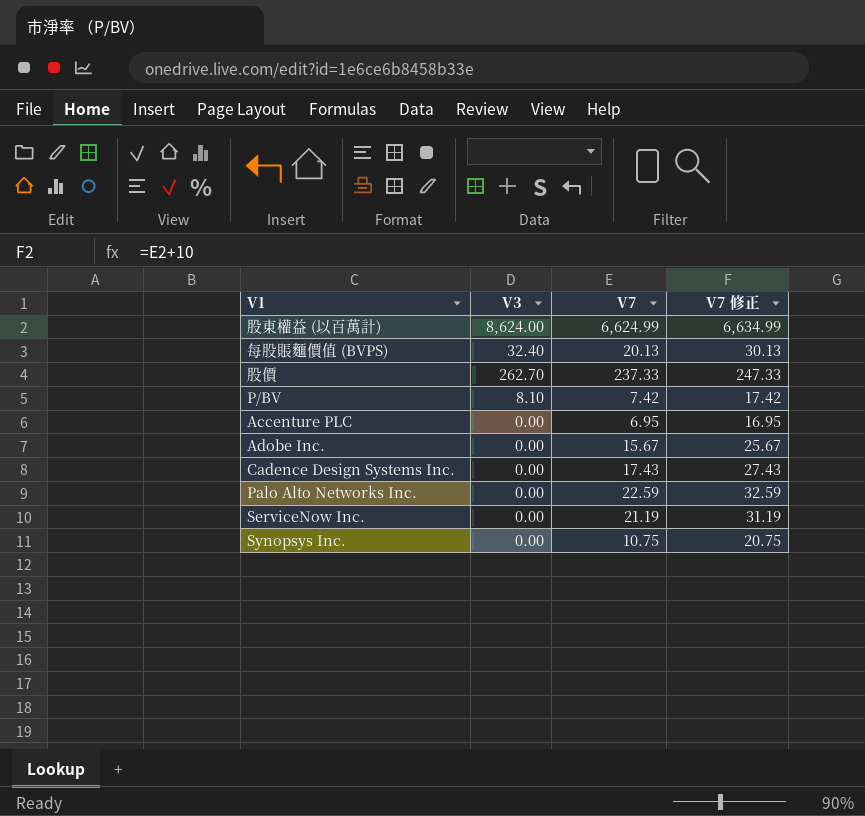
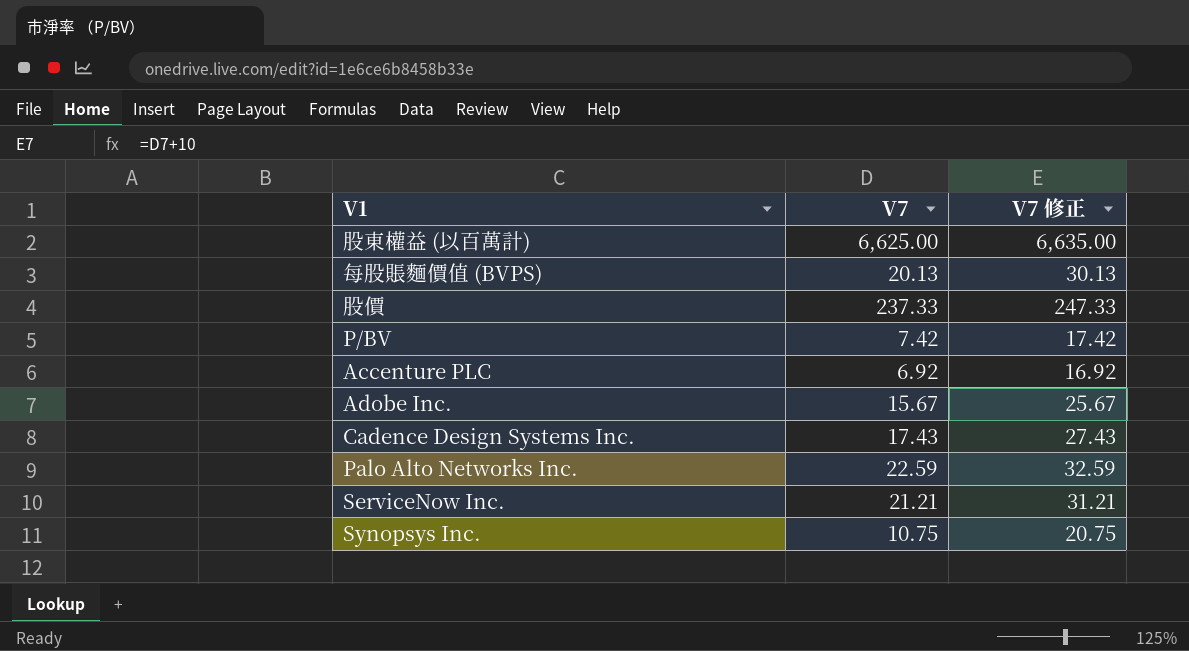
column V3 | position: 2 -> none
股東權益 (以百萬計) | V7: 6,624.99 -> 6,625.00
股東權益 (以百萬計) | V7 修正: 6,634.99 -> 6,635.00
Accenture PLC | V7: 6.95 -> 6.92
Accenture PLC | V7 修正: 16.95 -> 16.92
ServiceNow Inc. | V7: 21.19 -> 21.21
ServiceNow Inc. | V7 修正: 31.19 -> 31.21

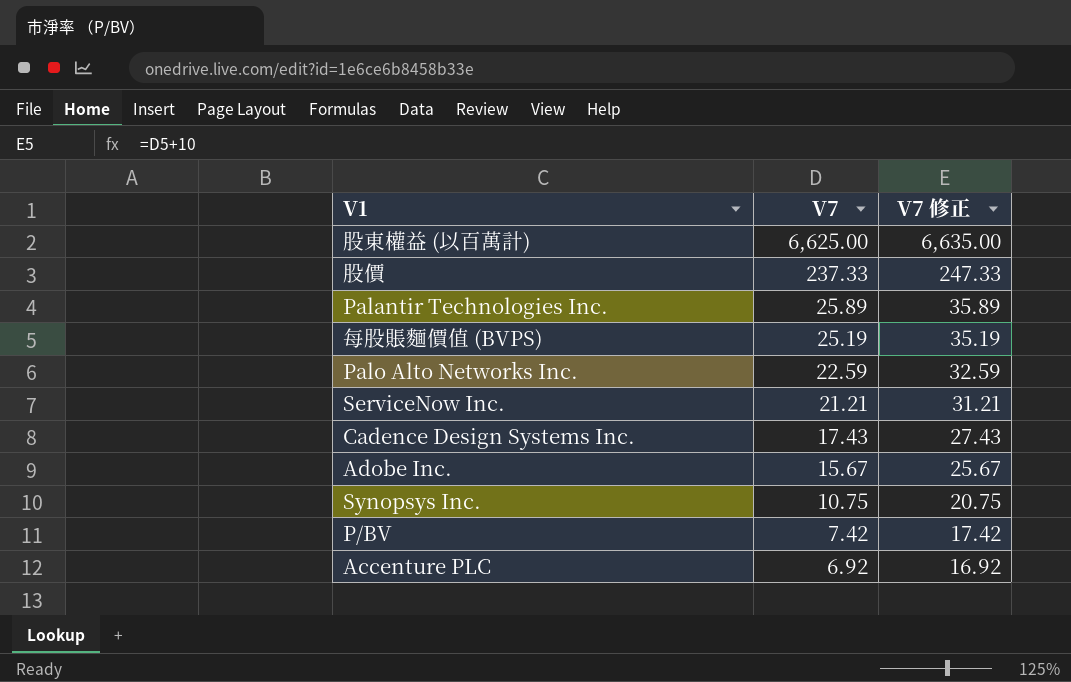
row order: none -> V7 descending
row Palantir Technologies Inc.: none -> 25.89 | 35.89
每股賬麵價值 (BVPS) | V7: 20.13 -> 25.19
每股賬麵價值 (BVPS) | V7 修正: 30.13 -> 35.19

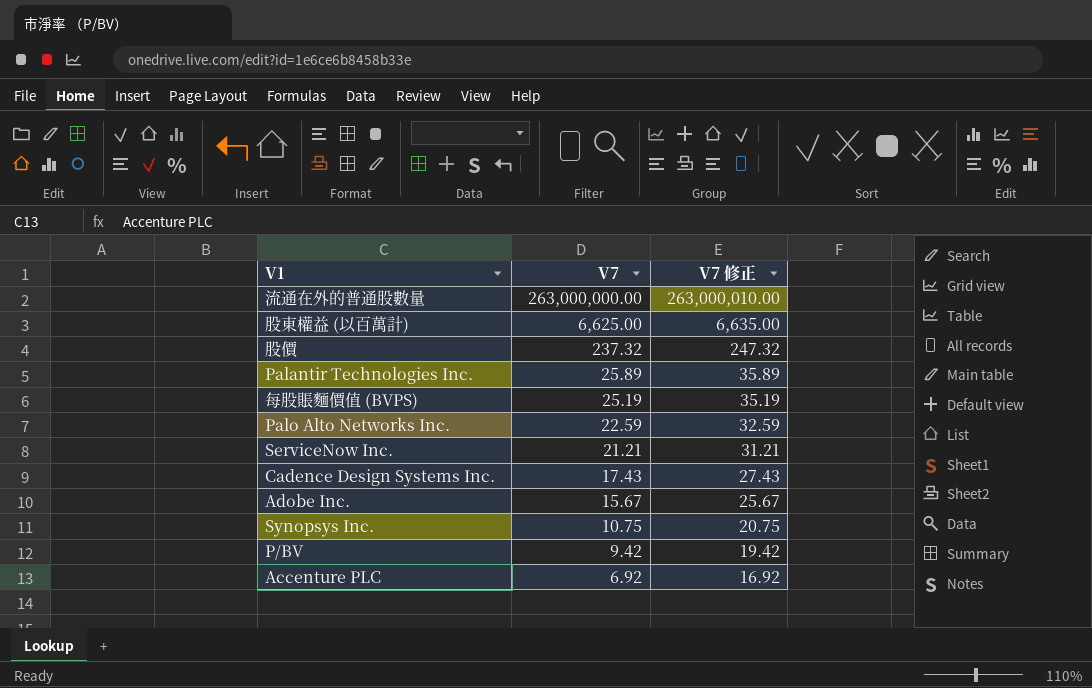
row 流通在外的普通股數量: none -> 263,000,000.00 | 263,000,010.00
股價 | V7: 237.33 -> 237.32
股價 | V7 修正: 247.33 -> 247.32
P/BV | V7: 7.42 -> 9.42
P/BV | V7 修正: 17.42 -> 19.42

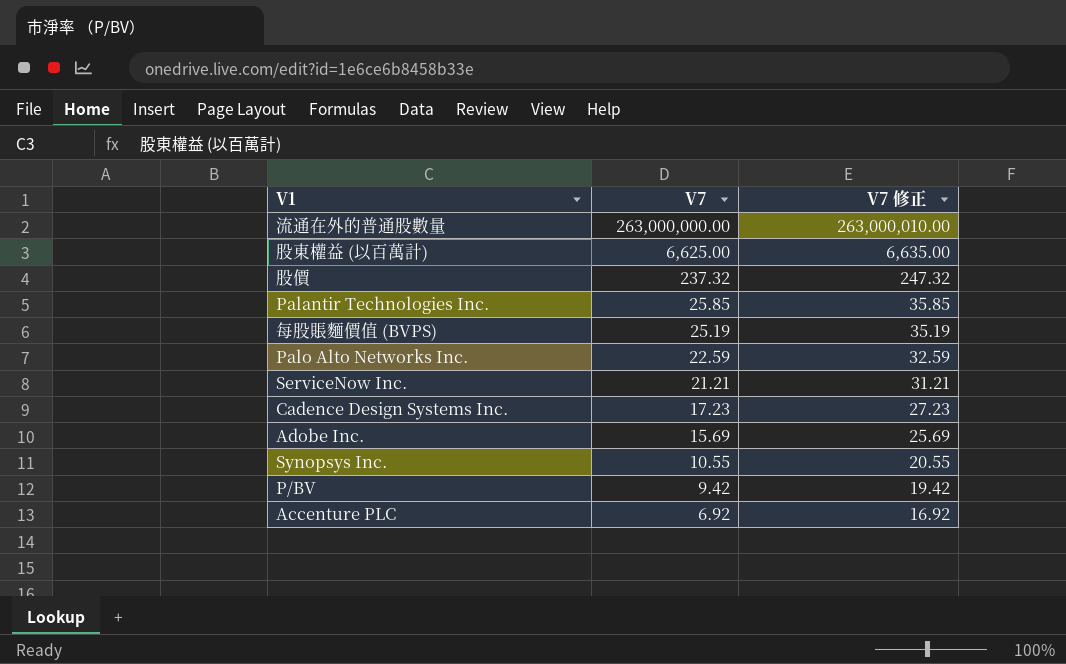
Palantir Technologies Inc. | V7: 25.89 -> 25.85
Palantir Technologies Inc. | V7 修正: 35.89 -> 35.85
Cadence Design Systems Inc. | V7: 17.43 -> 17.23
Cadence Design Systems Inc. | V7 修正: 27.43 -> 27.23
Adobe Inc. | V7: 15.67 -> 15.69
Adobe Inc. | V7 修正: 25.67 -> 25.69
Synopsys Inc. | V7: 10.75 -> 10.55
Synopsys Inc. | V7 修正: 20.75 -> 20.55

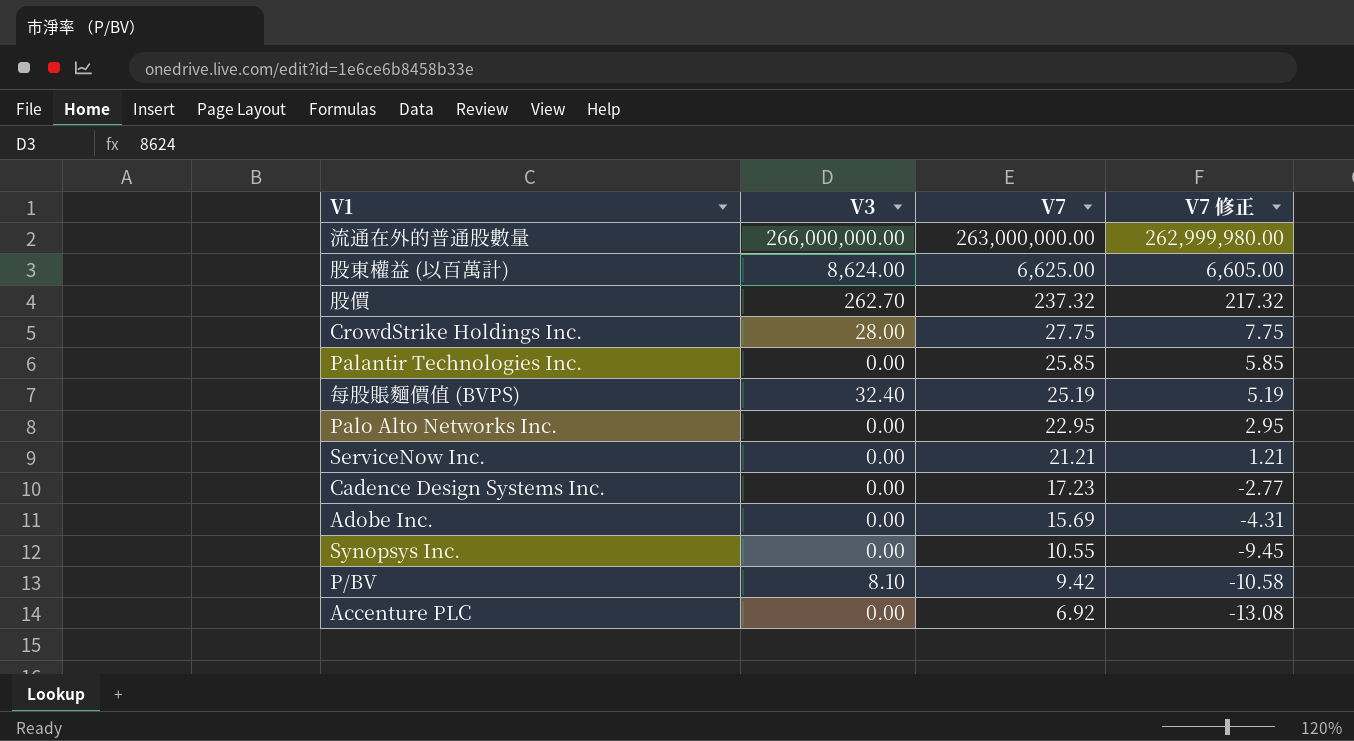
column V3 | position: none -> 2
column V7 修正 | formula: [V7] + 10 -> [V7] - 20
row CrowdStrike Holdings Inc.: none -> 28.00 | 27.75 | 7.75
Palo Alto Networks Inc. | V7: 22.59 -> 22.95

